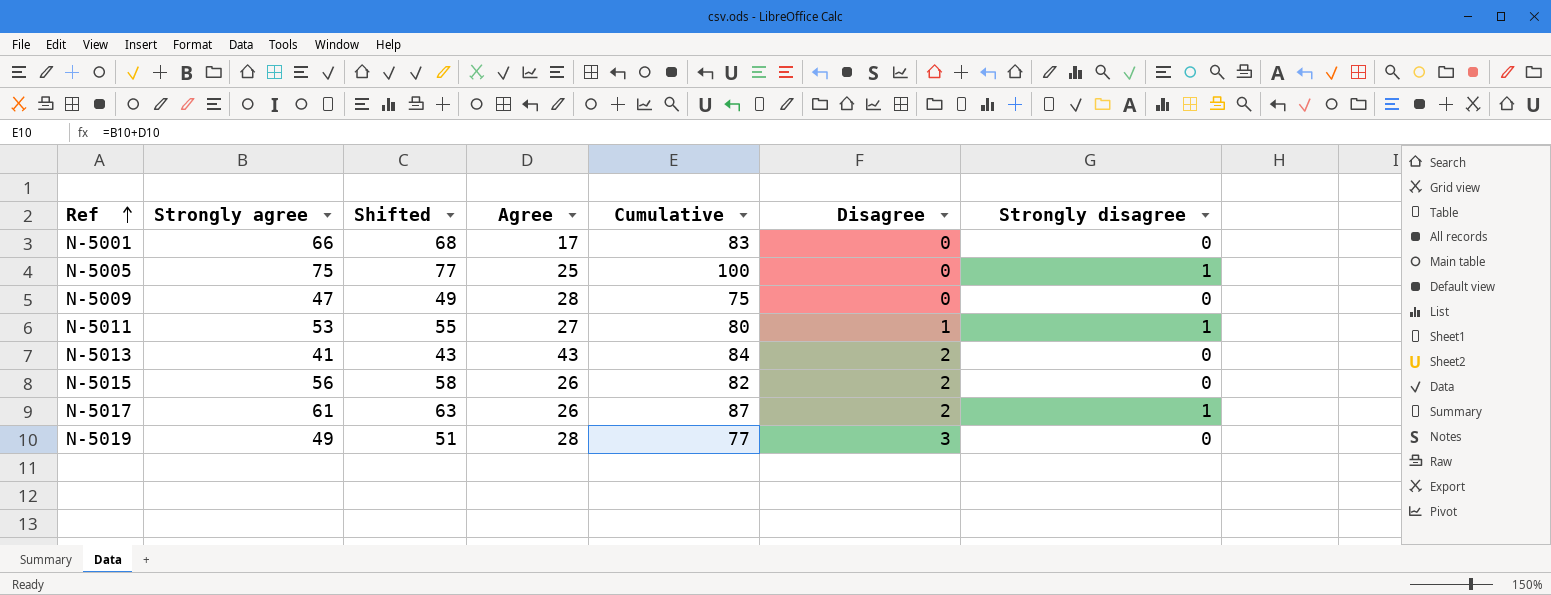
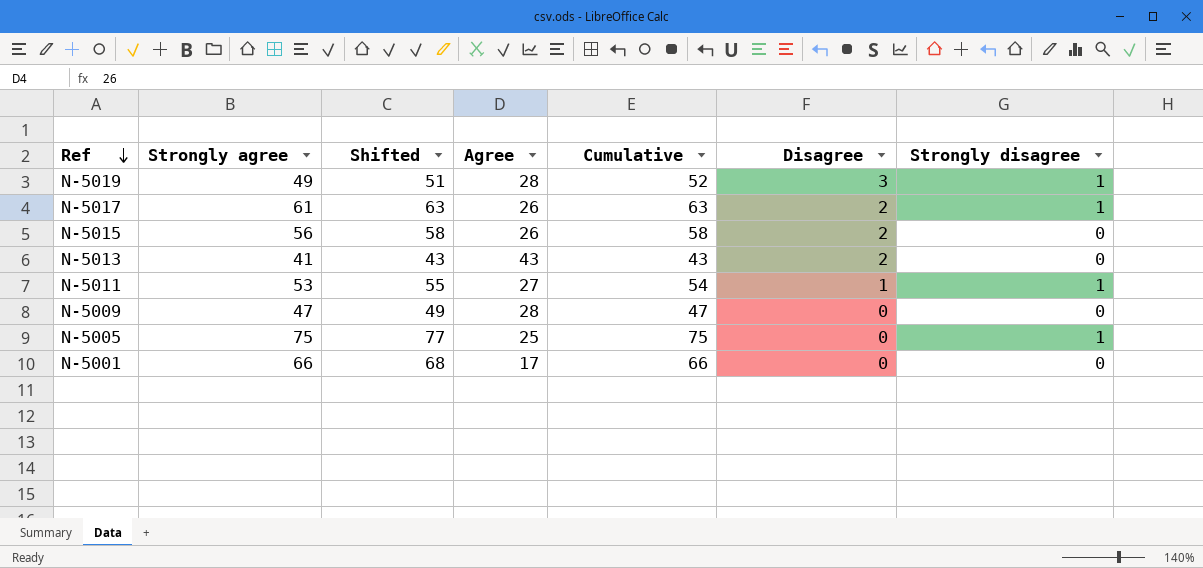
row order: Ref ascending -> Ref descending
column Cumulative | formula: [Strongly agree] + [Agree] -> [Strongly agree] + [Disagree]
N-5019 | Strongly disagree: 0 -> 1

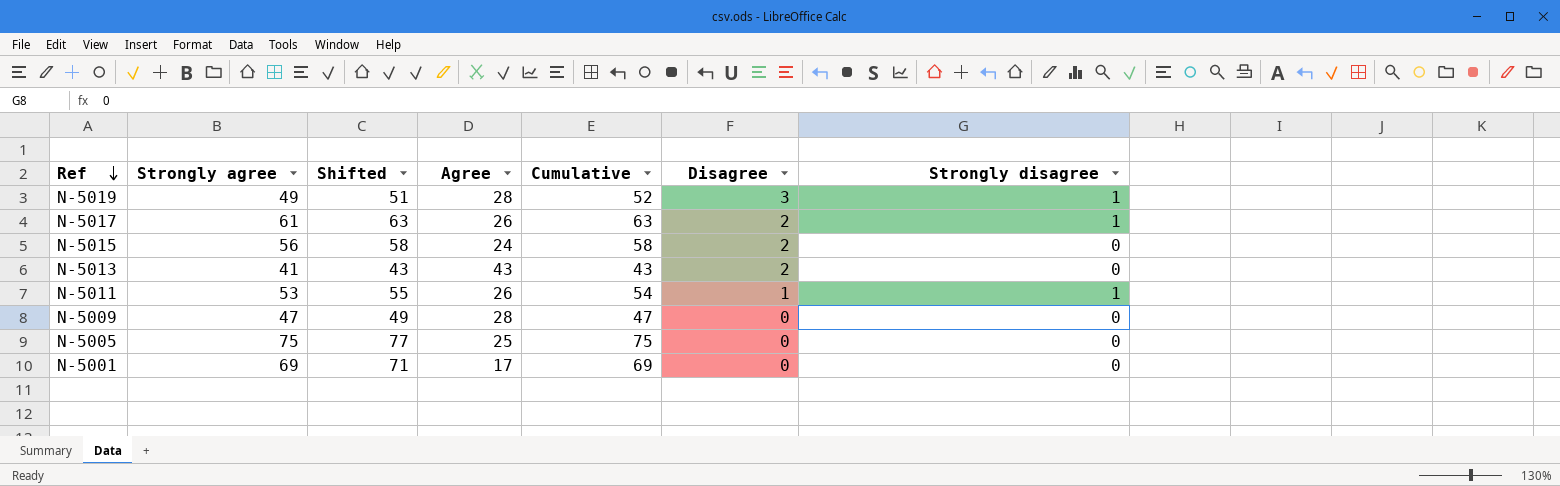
N-5015 | Agree: 26 -> 24
N-5011 | Agree: 27 -> 26
N-5005 | Strongly disagree: 1 -> 0
N-5001 | Strongly agree: 66 -> 69
N-5001 | Shifted: 68 -> 71
N-5001 | Cumulative: 66 -> 69

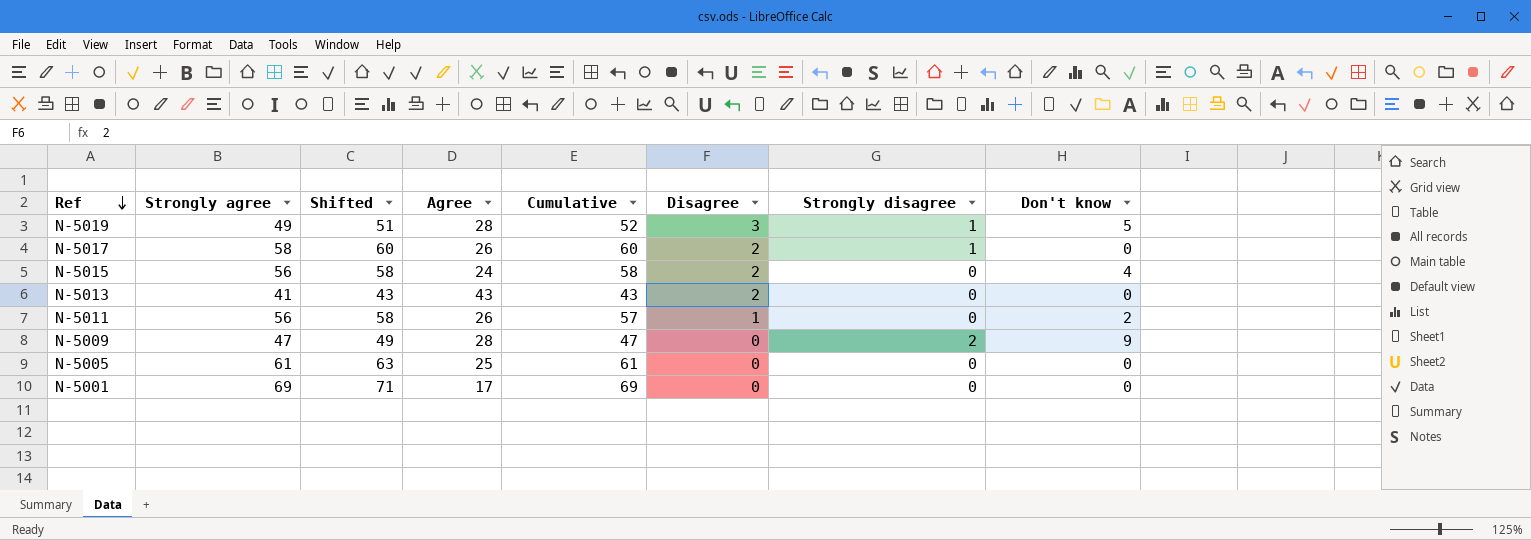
column Don't know | position: none -> 8
N-5017 | Strongly agree: 61 -> 58
N-5017 | Shifted: 63 -> 60
N-5017 | Cumulative: 63 -> 60
N-5011 | Strongly agree: 53 -> 56
N-5011 | Shifted: 55 -> 58
N-5011 | Cumulative: 54 -> 57
N-5011 | Strongly disagree: 1 -> 0
N-5009 | Strongly disagree: 0 -> 2
N-5005 | Strongly agree: 75 -> 61
N-5005 | Shifted: 77 -> 63
N-5005 | Cumulative: 75 -> 61

